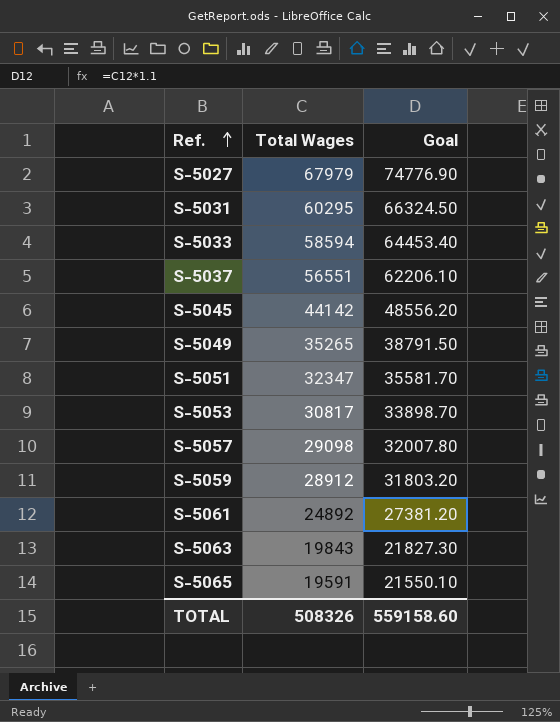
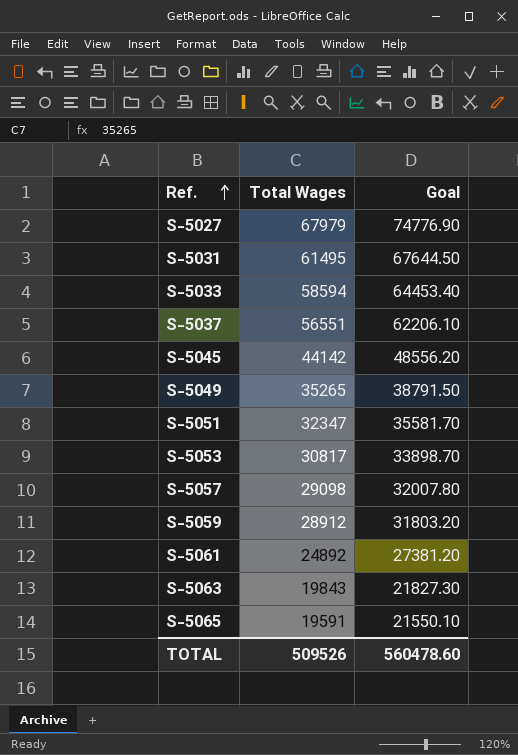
S-5031 | Total Wages: 60295 -> 61495
S-5031 | Goal: 66324.50 -> 67644.50
TOTAL | Total Wages: 508326 -> 509526
TOTAL | Goal: 559158.60 -> 560478.60

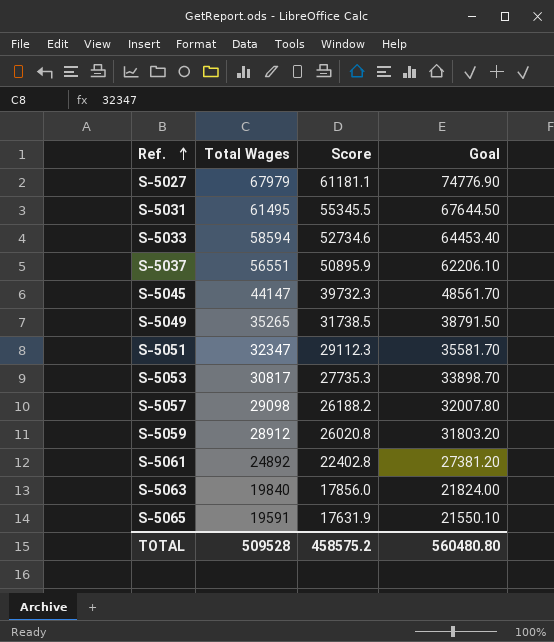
column Score | formula: none -> [Total Wages] * 0.9
S-5045 | Total Wages: 44142 -> 44147
S-5045 | Goal: 48556.20 -> 48561.70
S-5063 | Total Wages: 19843 -> 19840
S-5063 | Goal: 21827.30 -> 21824.00
TOTAL | Total Wages: 509526 -> 509528
TOTAL | Goal: 560478.60 -> 560480.80

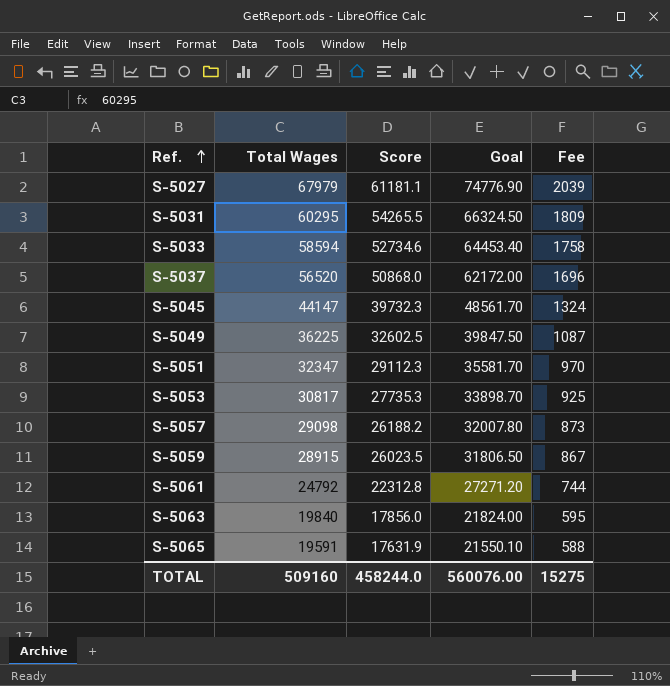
column Fee | formula: none -> [Total Wages] * 0.03
S-5031 | Total Wages: 61495 -> 60295
S-5031 | Score: 55345.5 -> 54265.5
S-5031 | Goal: 67644.50 -> 66324.50
S-5037 | Total Wages: 56551 -> 56520
S-5037 | Score: 50895.9 -> 50868.0
S-5037 | Goal: 62206.10 -> 62172.00
S-5049 | Total Wages: 35265 -> 36225
S-5049 | Score: 31738.5 -> 32602.5
S-5049 | Goal: 38791.50 -> 39847.50
S-5059 | Total Wages: 28912 -> 28915
S-5059 | Score: 26020.8 -> 26023.5
S-5059 | Goal: 31803.20 -> 31806.50
S-5061 | Total Wages: 24892 -> 24792
S-5061 | Score: 22402.8 -> 22312.8
S-5061 | Goal: 27381.20 -> 27271.20
TOTAL | Total Wages: 509528 -> 509160
TOTAL | Score: 458575.2 -> 458244.0
TOTAL | Goal: 560480.80 -> 560076.00

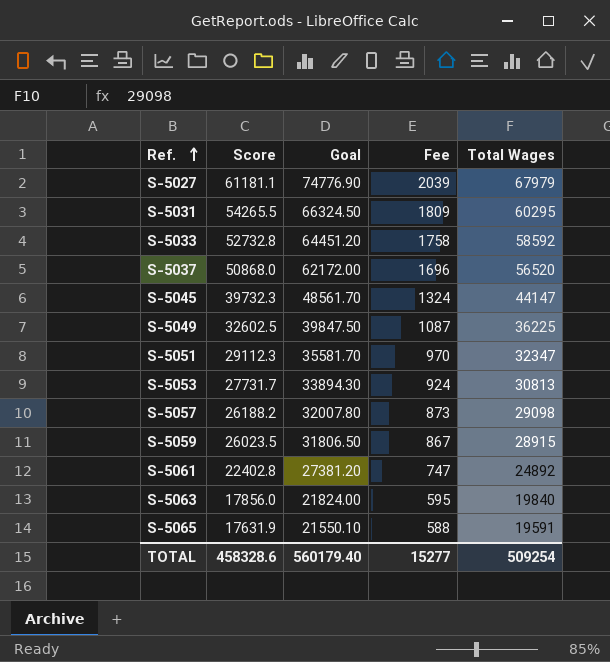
column Total Wages | position: 2 -> 5
S-5033 | Score: 52734.6 -> 52732.8
S-5033 | Goal: 64453.40 -> 64451.20
S-5033 | Total Wages: 58594 -> 58592
S-5053 | Score: 27735.3 -> 27731.7
S-5053 | Goal: 33898.70 -> 33894.30
S-5053 | Fee: 925 -> 924
S-5053 | Total Wages: 30817 -> 30813
S-5061 | Score: 22312.8 -> 22402.8
S-5061 | Goal: 27271.20 -> 27381.20
S-5061 | Fee: 744 -> 747
S-5061 | Total Wages: 24792 -> 24892
TOTAL | Score: 458244.0 -> 458328.6
TOTAL | Goal: 560076.00 -> 560179.40
TOTAL | Fee: 15275 -> 15277
TOTAL | Total Wages: 509160 -> 509254

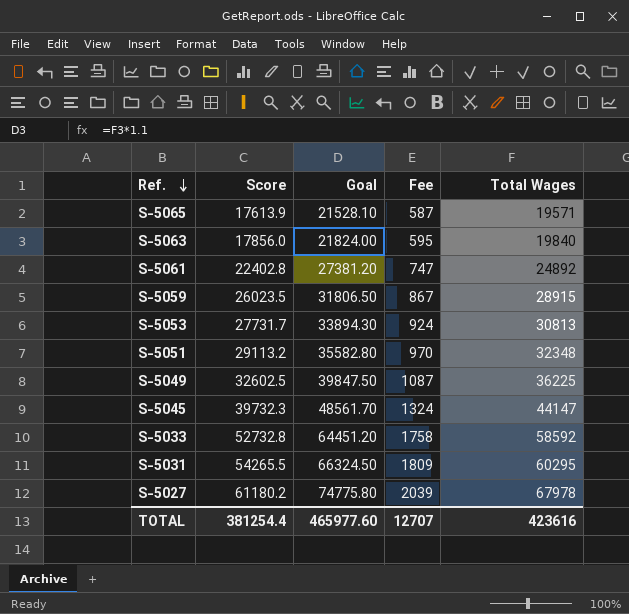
row order: Ref. ascending -> Ref. descending
row S-5037: 50868.0 | 62172.00 | 1696 | 56520 -> none
row S-5057: 26188.2 | 32007.80 | 873 | 29098 -> none
S-5065 | Score: 17631.9 -> 17613.9
S-5065 | Goal: 21550.10 -> 21528.10
S-5065 | Fee: 588 -> 587
S-5065 | Total Wages: 19591 -> 19571
S-5051 | Score: 29112.3 -> 29113.2
S-5051 | Goal: 35581.70 -> 35582.80
S-5051 | Total Wages: 32347 -> 32348
S-5027 | Score: 61181.1 -> 61180.2
S-5027 | Goal: 74776.90 -> 74775.80
S-5027 | Total Wages: 67979 -> 67978
TOTAL | Score: 458328.6 -> 381254.4
TOTAL | Goal: 560179.40 -> 465977.60
TOTAL | Fee: 15277 -> 12707
TOTAL | Total Wages: 509254 -> 423616

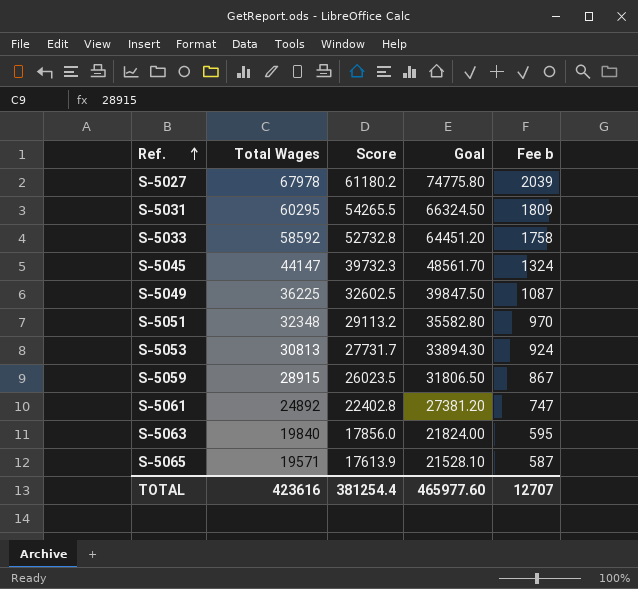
row order: Ref. descending -> Ref. ascending
column Total Wages | position: 5 -> 2
column name: Fee -> Fee b

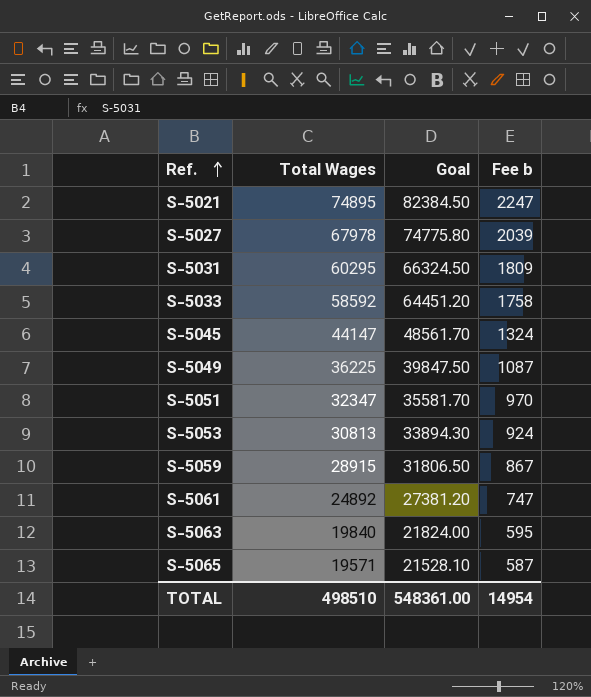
column Score | formula: [Total Wages] * 0.9 -> none
row S-5021: none -> 74895 | 82384.50 | 2247
S-5051 | Total Wages: 32348 -> 32347
S-5051 | Goal: 35582.80 -> 35581.70
TOTAL | Total Wages: 423616 -> 498510
TOTAL | Goal: 465977.60 -> 548361.00
TOTAL | Fee b: 12707 -> 14954

